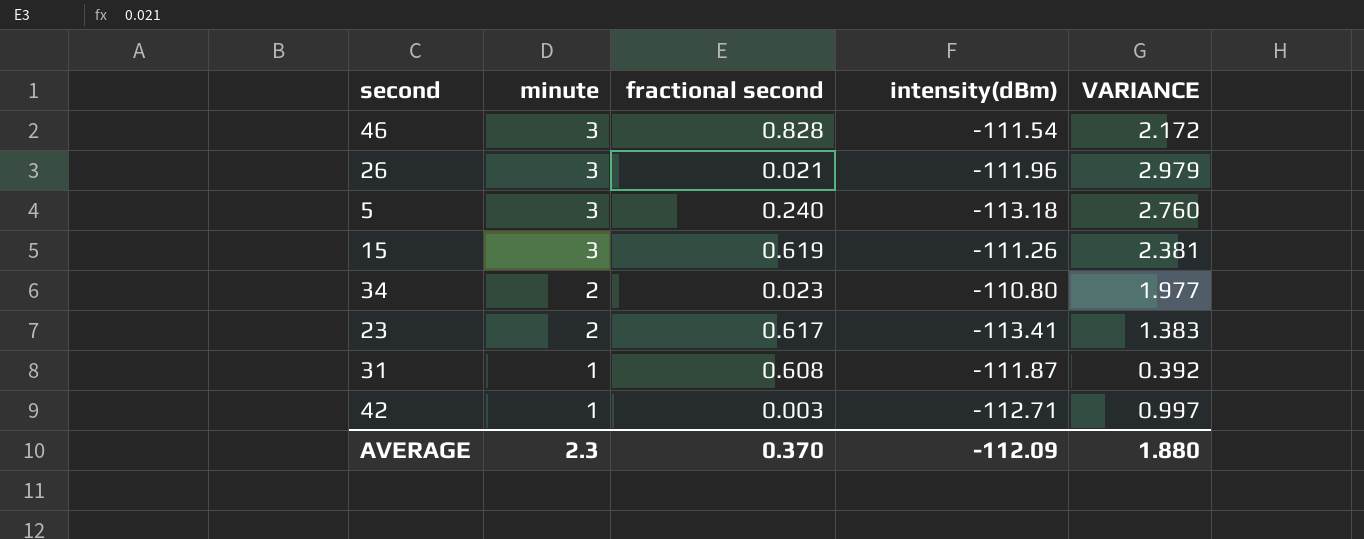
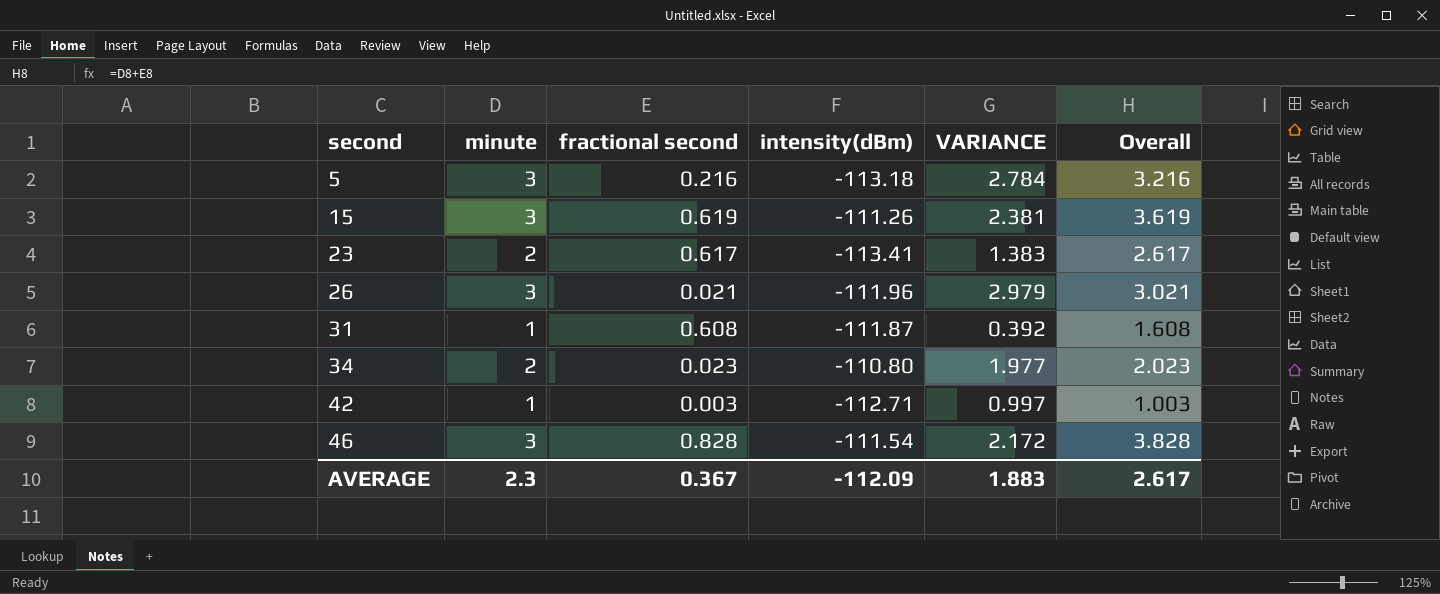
row order: minute descending -> second ascending
column Overall | formula: none -> [minute] + [fractional second]
5 | fractional second: 0.240 -> 0.216
5 | VARIANCE: 2.760 -> 2.784
AVERAGE | fractional second: 0.370 -> 0.367
AVERAGE | VARIANCE: 1.880 -> 1.883

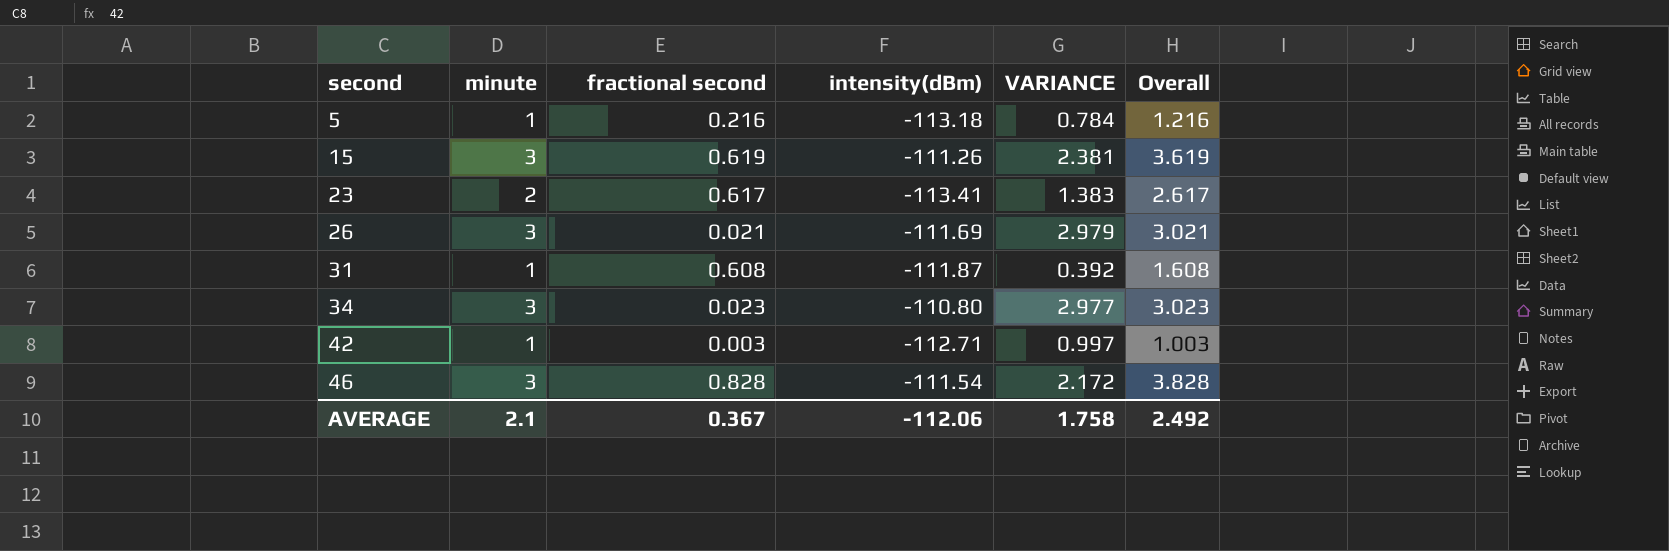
5 | minute: 3 -> 1
5 | VARIANCE: 2.784 -> 0.784
5 | Overall: 3.216 -> 1.216
26 | intensity(dBm): -111.96 -> -111.69
34 | minute: 2 -> 3
34 | VARIANCE: 1.977 -> 2.977
34 | Overall: 2.023 -> 3.023
AVERAGE | minute: 2.3 -> 2.1
AVERAGE | intensity(dBm): -112.09 -> -112.06
AVERAGE | VARIANCE: 1.883 -> 1.758
AVERAGE | Overall: 2.617 -> 2.492

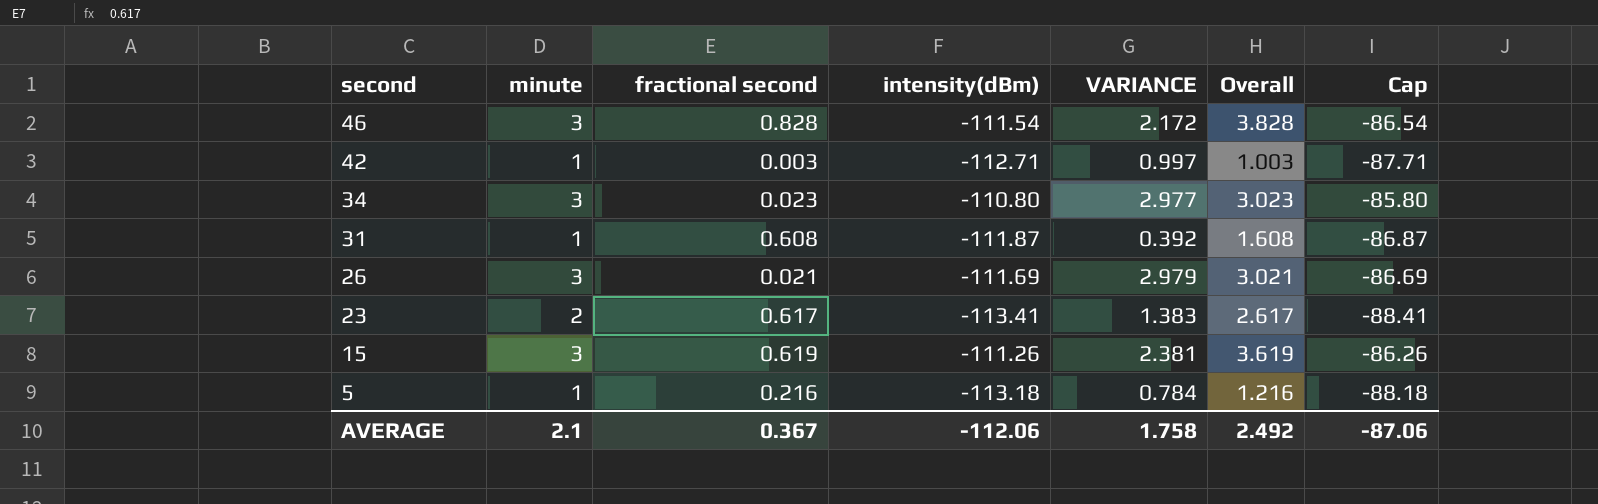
row order: second ascending -> second descending
column Cap | formula: none -> [intensity(dBm)] + 25

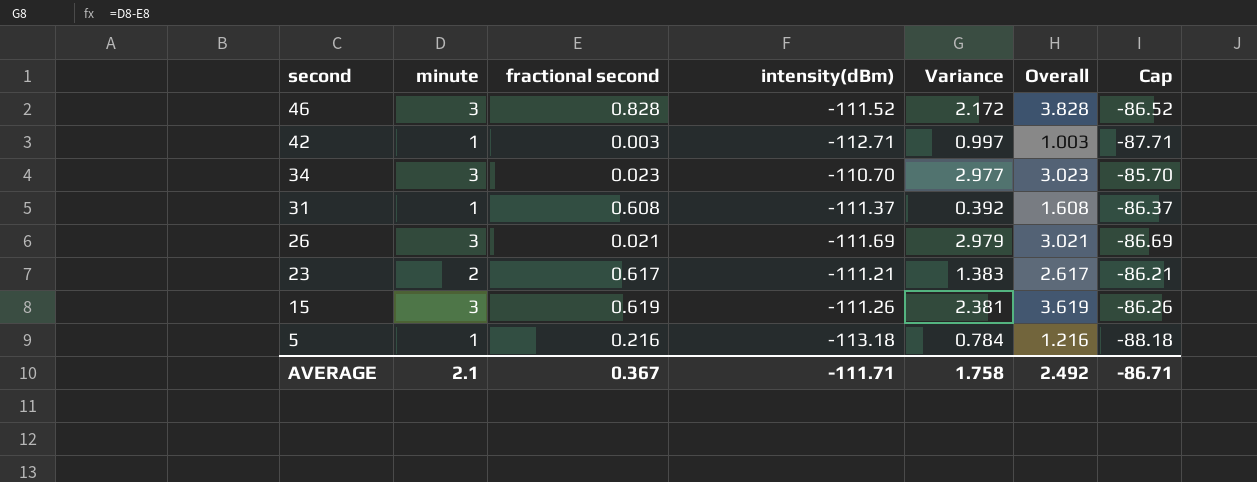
column name: VARIANCE -> Variance
46 | intensity(dBm): -111.54 -> -111.52
46 | Cap: -86.54 -> -86.52
34 | intensity(dBm): -110.80 -> -110.70
34 | Cap: -85.80 -> -85.70
31 | intensity(dBm): -111.87 -> -111.37
31 | Cap: -86.87 -> -86.37
23 | intensity(dBm): -113.41 -> -111.21
23 | Cap: -88.41 -> -86.21
AVERAGE | intensity(dBm): -112.06 -> -111.71
AVERAGE | Cap: -87.06 -> -86.71

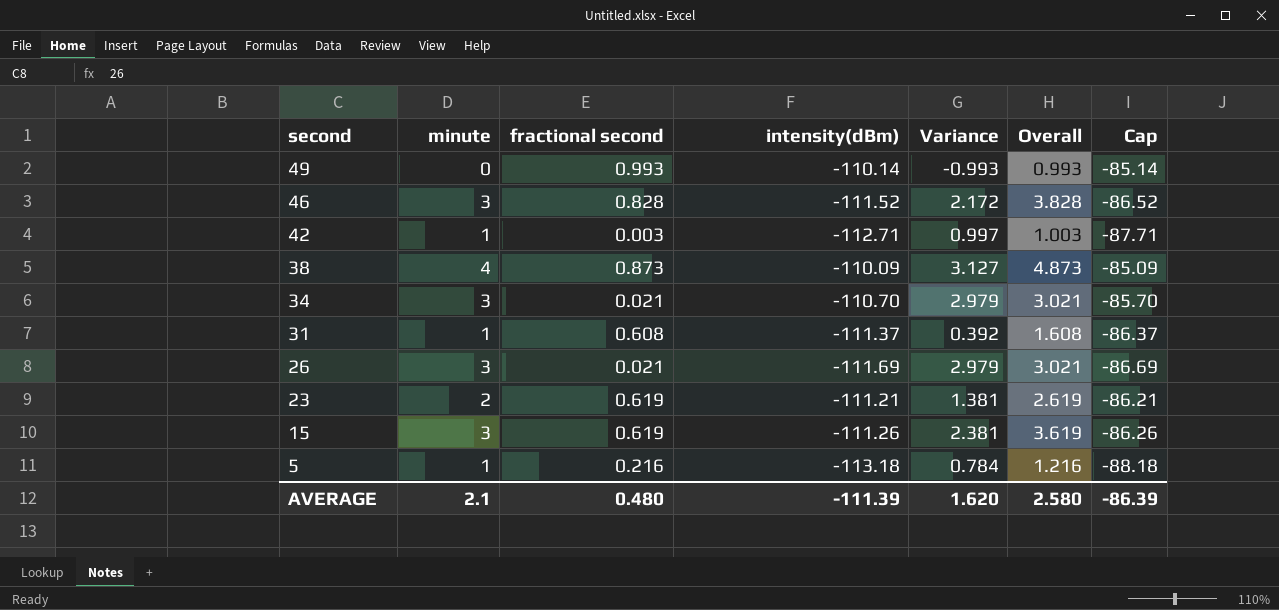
row 49: none -> 0 | 0.993 | -110.14 | -0.993 | 0.993 | -85.14
row 38: none -> 4 | 0.873 | -110.09 | 3.127 | 4.873 | -85.09
34 | fractional second: 0.023 -> 0.021
34 | Variance: 2.977 -> 2.979
34 | Overall: 3.023 -> 3.021
23 | fractional second: 0.617 -> 0.619
23 | Variance: 1.383 -> 1.381
23 | Overall: 2.617 -> 2.619
AVERAGE | fractional second: 0.367 -> 0.480
AVERAGE | intensity(dBm): -111.71 -> -111.39
AVERAGE | Variance: 1.758 -> 1.620
AVERAGE | Overall: 2.492 -> 2.580
AVERAGE | Cap: -86.71 -> -86.39

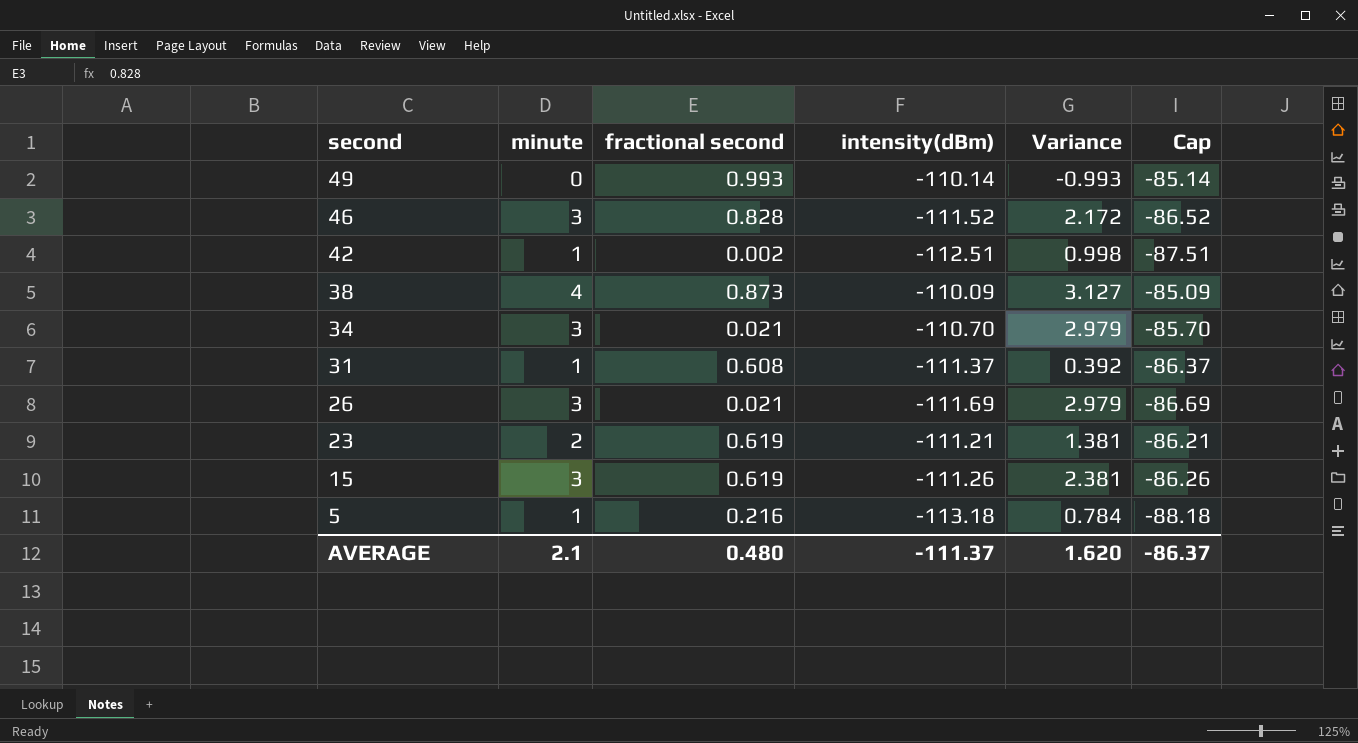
column Overall | formula: [minute] + [fractional second] -> none
42 | fractional second: 0.003 -> 0.002
42 | intensity(dBm): -112.71 -> -112.51
42 | Variance: 0.997 -> 0.998
42 | Cap: -87.71 -> -87.51
AVERAGE | intensity(dBm): -111.39 -> -111.37
AVERAGE | Cap: -86.39 -> -86.37

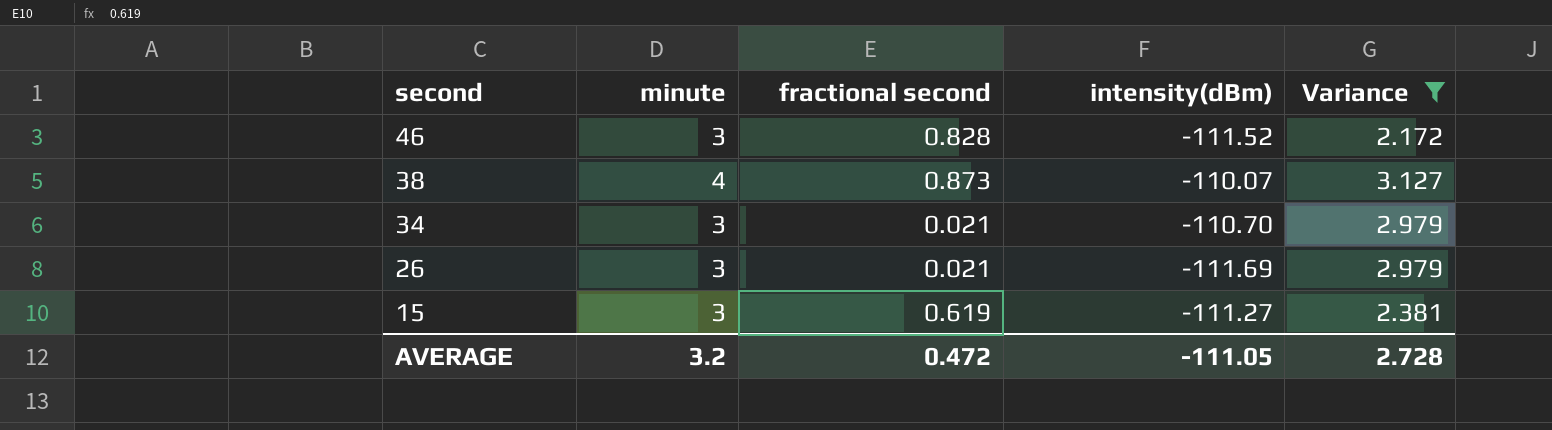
filter: none -> Variance >= 2.172
column Cap | formula: [intensity(dBm)] + 25 -> none
38 | intensity(dBm): -110.09 -> -110.07
15 | intensity(dBm): -111.26 -> -111.27
AVERAGE | minute: 2.1 -> 3.2
AVERAGE | fractional second: 0.480 -> 0.472
AVERAGE | intensity(dBm): -111.37 -> -111.05
AVERAGE | Variance: 1.620 -> 2.728

